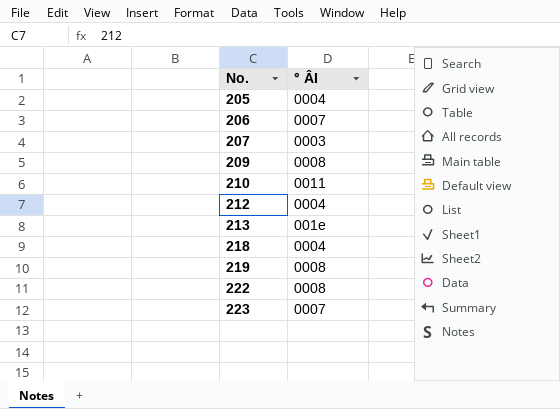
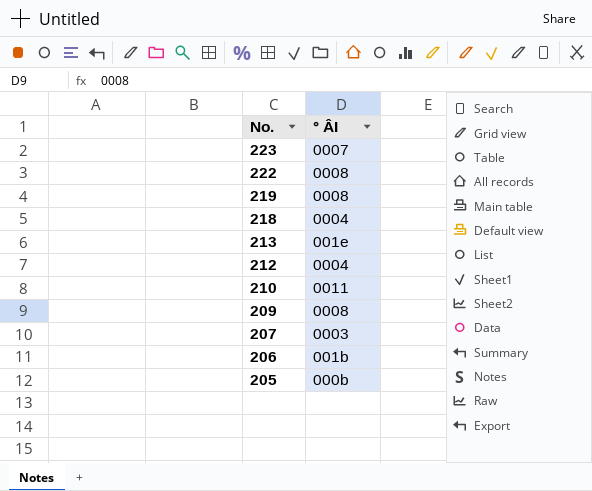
row order: No. ascending -> No. descending
206 | ° ÂI: 0007 -> 001b
205 | ° ÂI: 0004 -> 000b

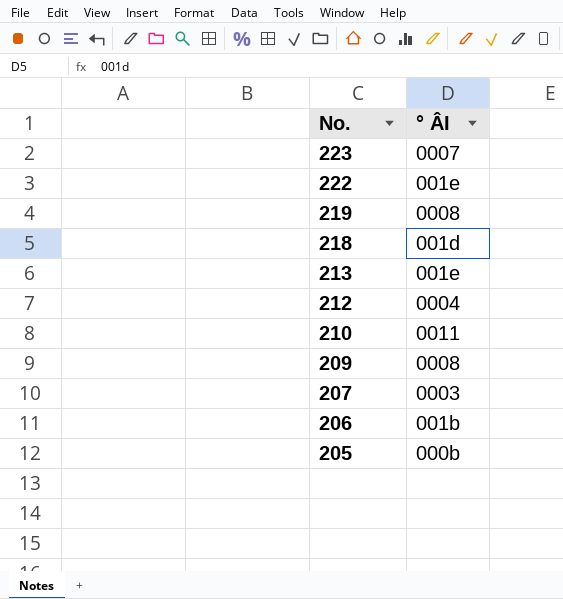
222 | ° ÂI: 0008 -> 001e
218 | ° ÂI: 0004 -> 001d

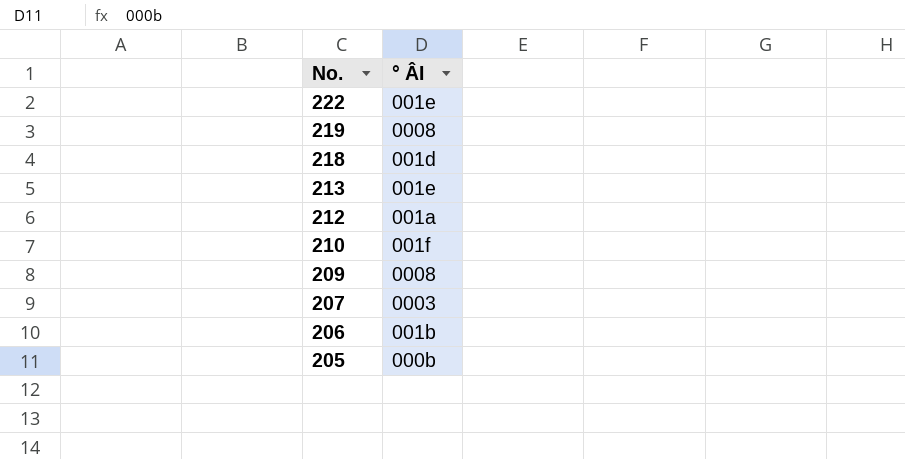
row 223: 0007 -> none
212 | ° ÂI: 0004 -> 001a
210 | ° ÂI: 0011 -> 001f

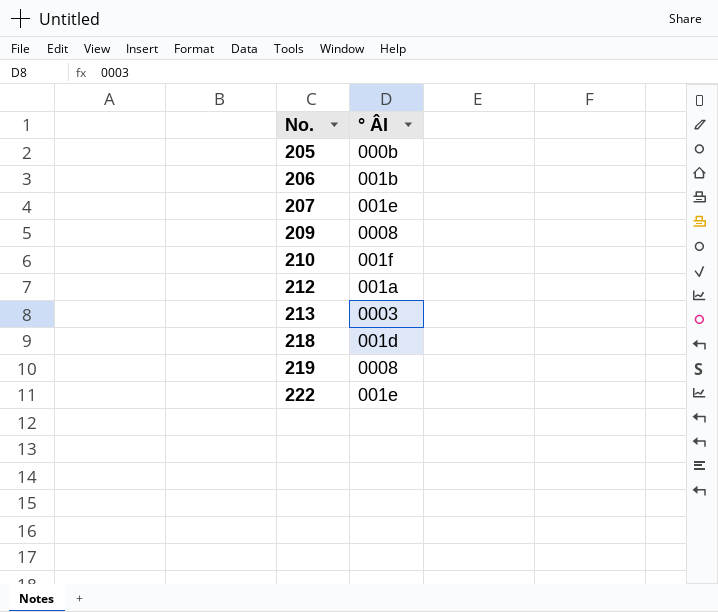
row order: No. descending -> No. ascending
207 | ° ÂI: 0003 -> 001e
213 | ° ÂI: 001e -> 0003

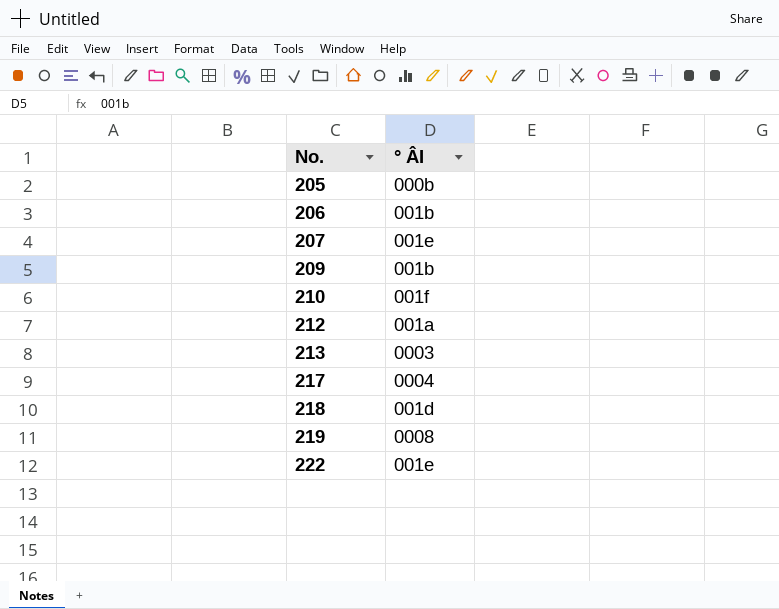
209 | ° ÂI: 0008 -> 001b
row 217: none -> 0004

